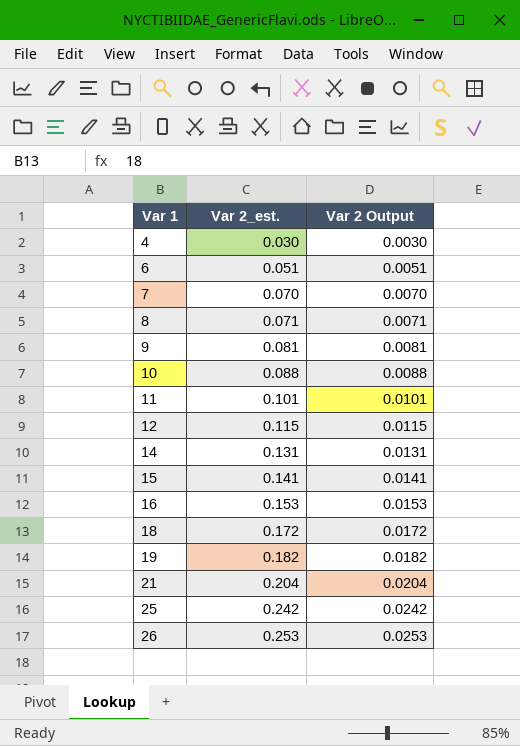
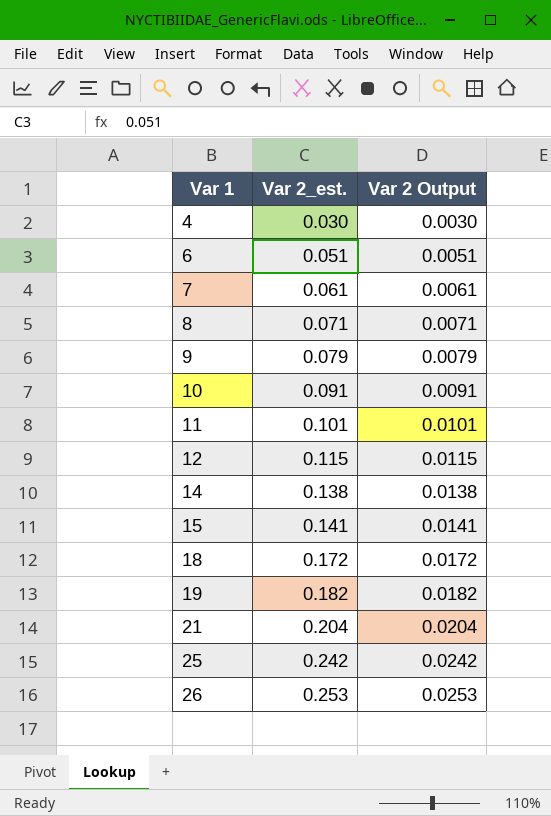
row 16: 0.153 | 0.0153 -> none
7 | Var 2_est.: 0.070 -> 0.061
7 | Var 2 Output: 0.0070 -> 0.0061
9 | Var 2_est.: 0.081 -> 0.079
9 | Var 2 Output: 0.0081 -> 0.0079
10 | Var 2_est.: 0.088 -> 0.091
10 | Var 2 Output: 0.0088 -> 0.0091
14 | Var 2_est.: 0.131 -> 0.138
14 | Var 2 Output: 0.0131 -> 0.0138

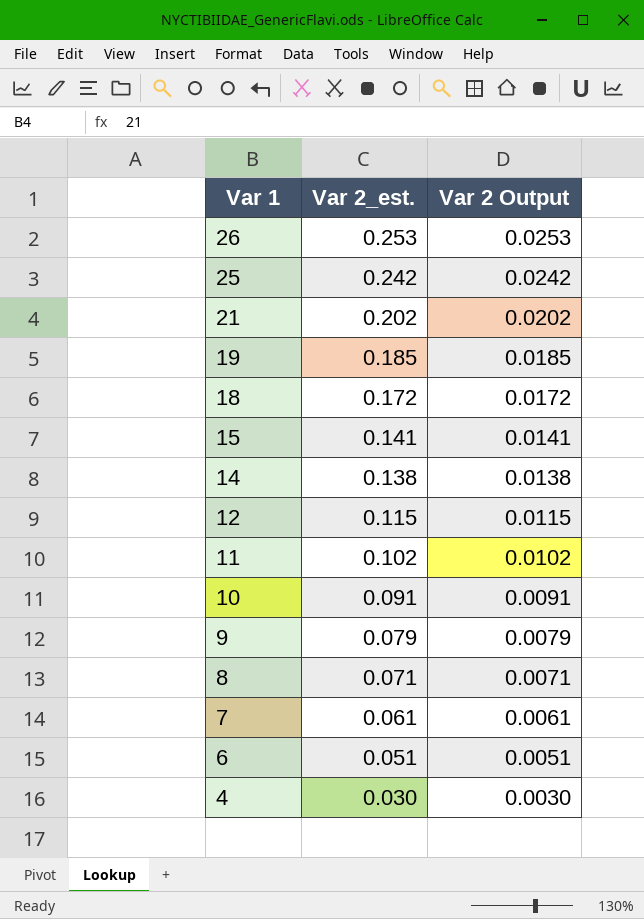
row order: Var 1 ascending -> Var 1 descending
21 | Var 2_est.: 0.204 -> 0.202
21 | Var 2 Output: 0.0204 -> 0.0202
19 | Var 2_est.: 0.182 -> 0.185
19 | Var 2 Output: 0.0182 -> 0.0185
11 | Var 2_est.: 0.101 -> 0.102
11 | Var 2 Output: 0.0101 -> 0.0102

